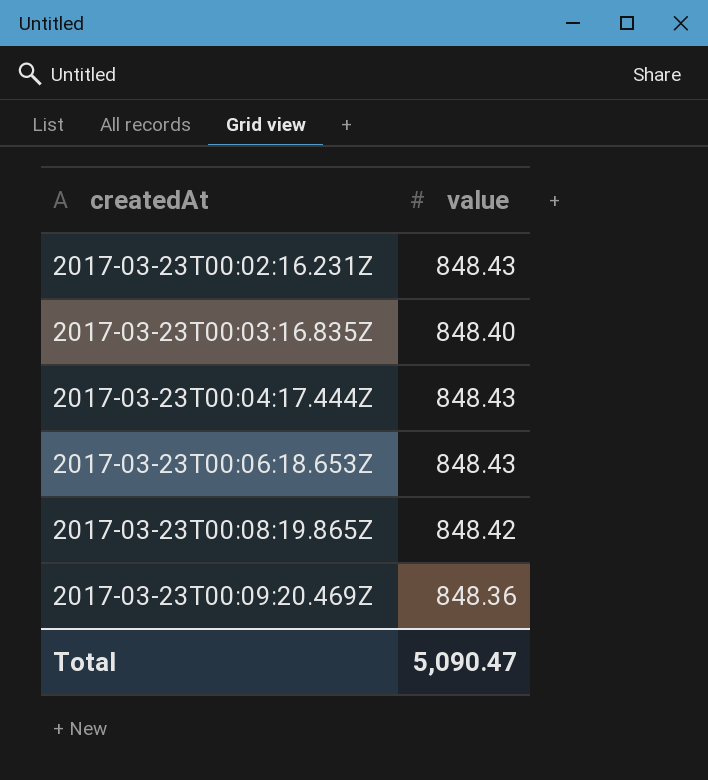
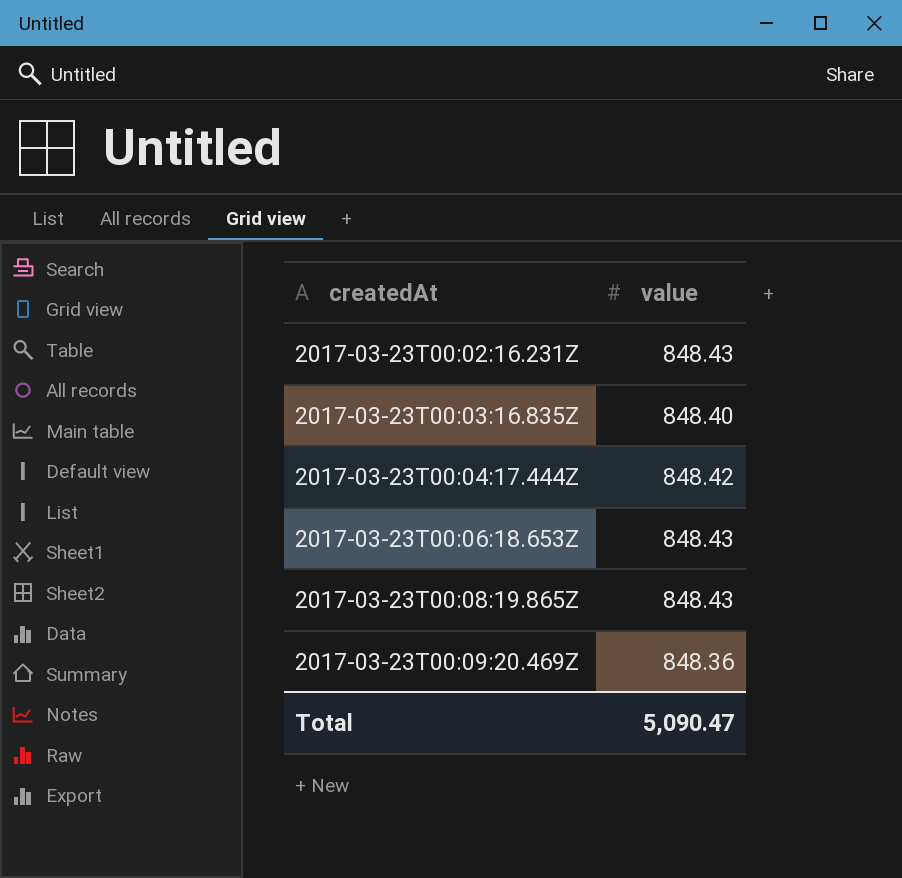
2017-03-23T00:04:17.444Z | value: 848.43 -> 848.42
2017-03-23T00:08:19.865Z | value: 848.42 -> 848.43

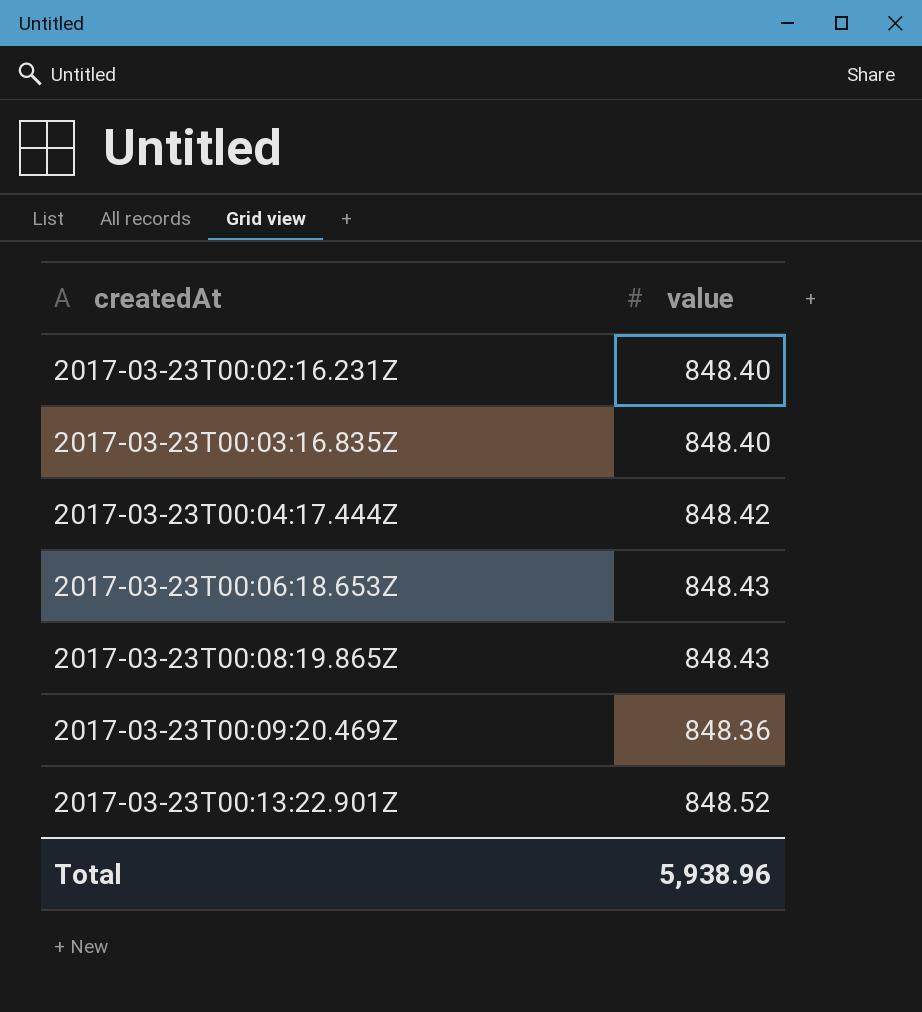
2017-03-23T00:02:16.231Z | value: 848.43 -> 848.40
row 2017-03-23T00:13:22.901Z: none -> 848.52
Total | value: 5,090.47 -> 5,938.96

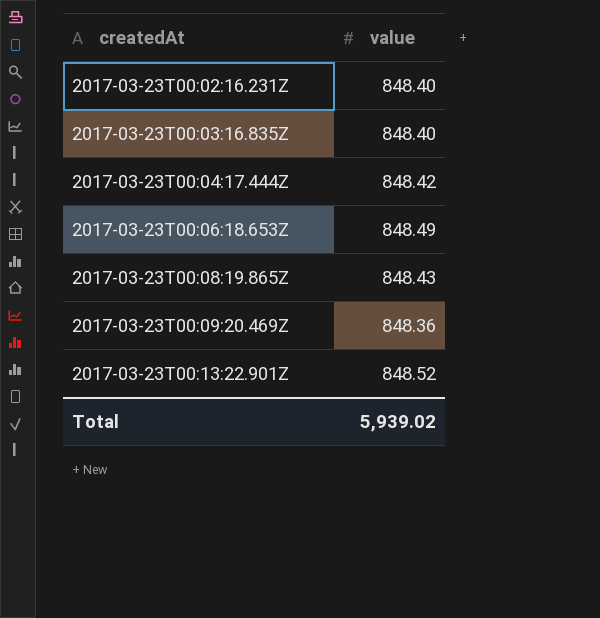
2017-03-23T00:06:18.653Z | value: 848.43 -> 848.49
Total | value: 5,938.96 -> 5,939.02

